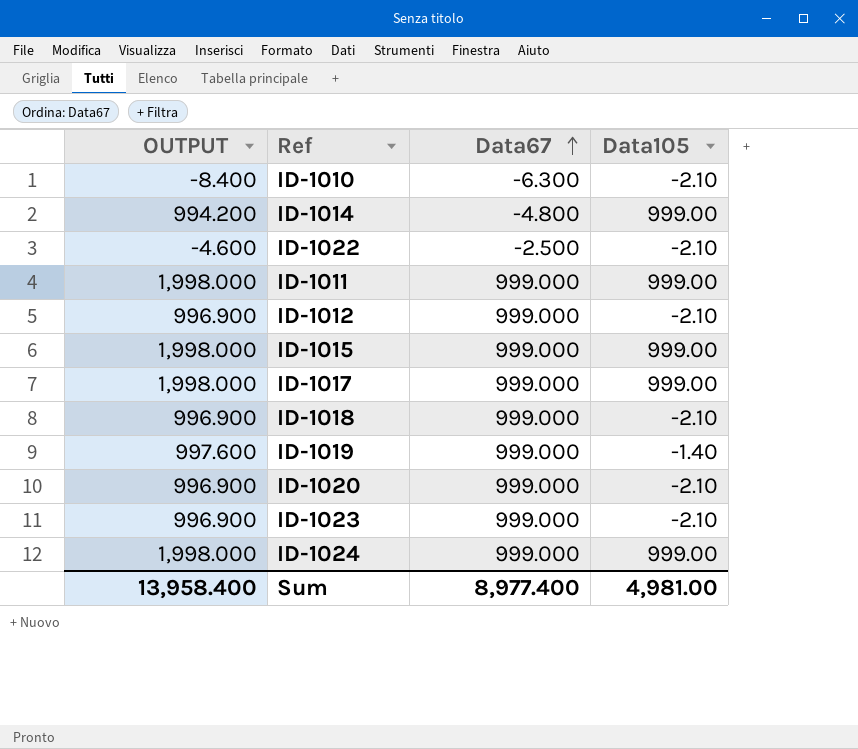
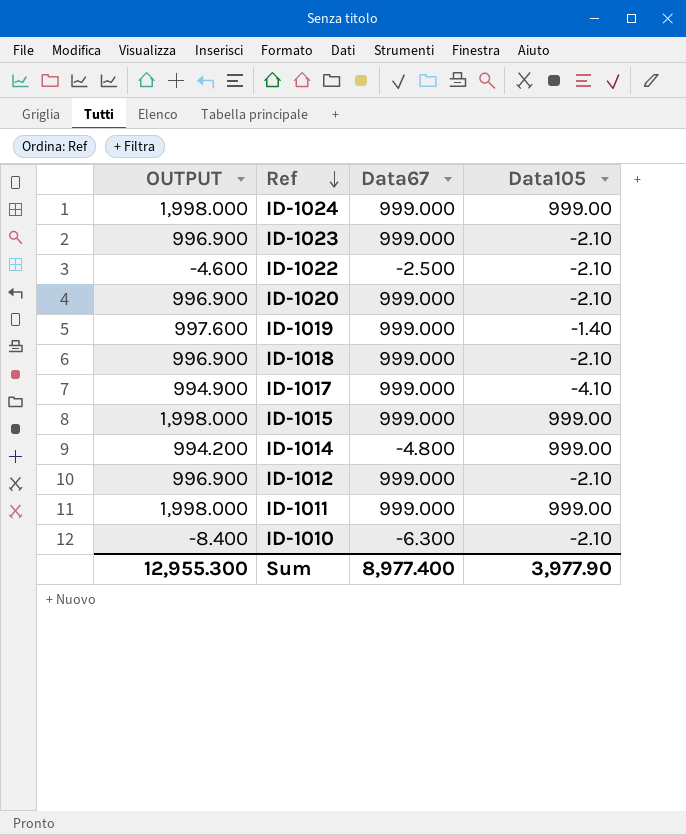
row order: Data67 ascending -> Ref descending
ID-1017 | OUTPUT: 1,998.000 -> 994.900
ID-1017 | Data105: 999.00 -> -4.10
Sum | OUTPUT: 13,958.400 -> 12,955.300
Sum | Data105: 4,981.00 -> 3,977.90

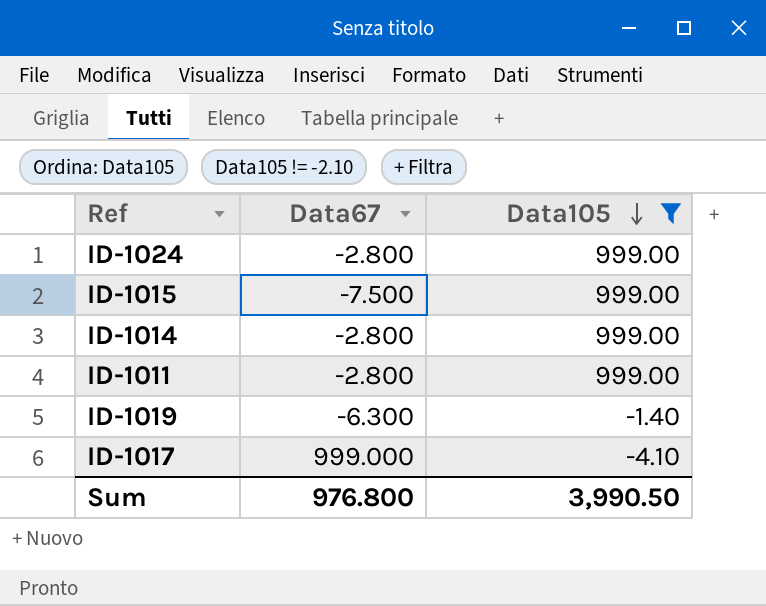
filter: none -> Data105 != -2.10
row order: Ref descending -> Data105 descending
column OUTPUT | formula: [Data67] + [Data105] -> none
ID-1024 | Data67: 999.000 -> -2.800
ID-1015 | Data67: 999.000 -> -7.500
ID-1014 | Data67: -4.800 -> -2.800
ID-1011 | Data67: 999.000 -> -2.800
ID-1019 | Data67: 999.000 -> -6.300
Sum | Data67: 8,977.400 -> 976.800
Sum | Data105: 3,977.90 -> 3,990.50

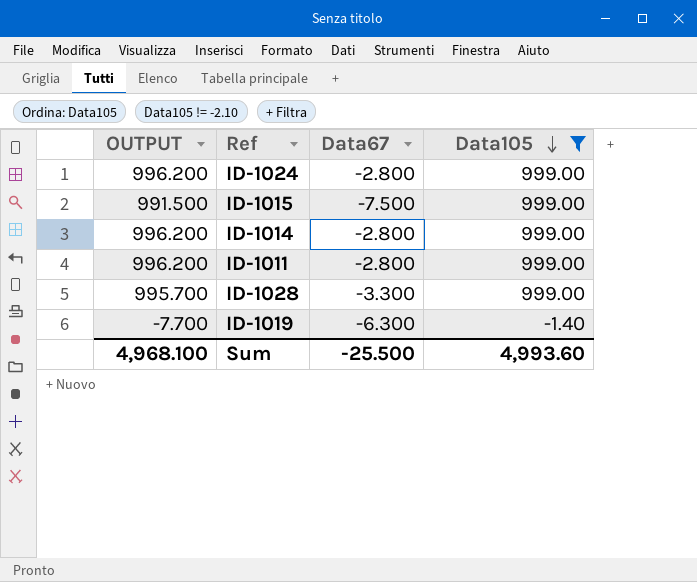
column OUTPUT | formula: none -> [Data67] + [Data105]
row ID-1017: 999.000 | -4.10 -> none
row ID-1028: none -> 995.700 | -3.300 | 999.00
Sum | Data67: 976.800 -> -25.500
Sum | Data105: 3,990.50 -> 4,993.60

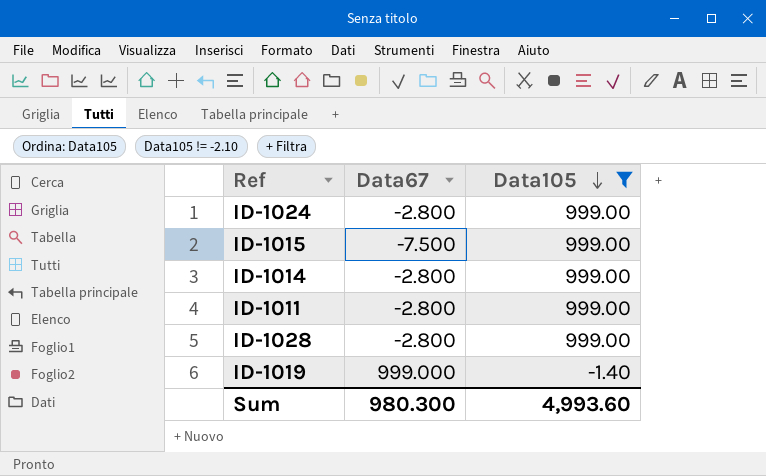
column OUTPUT | formula: [Data67] + [Data105] -> none
ID-1028 | Data67: -3.300 -> -2.800
ID-1019 | Data67: -6.300 -> 999.000
Sum | Data67: -25.500 -> 980.300

